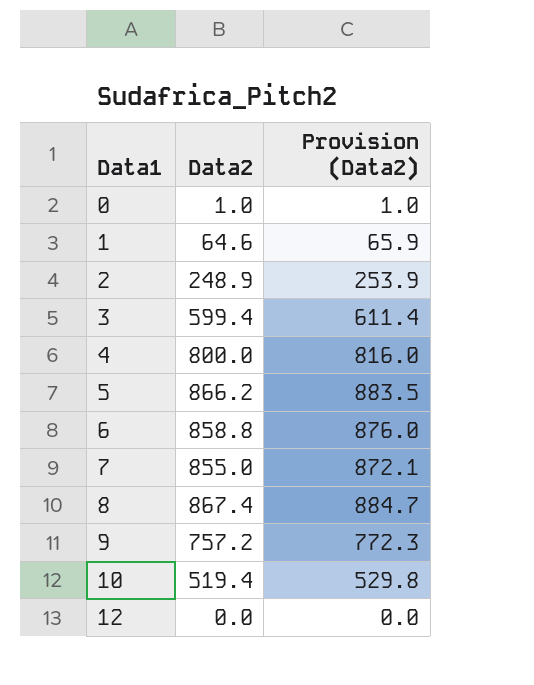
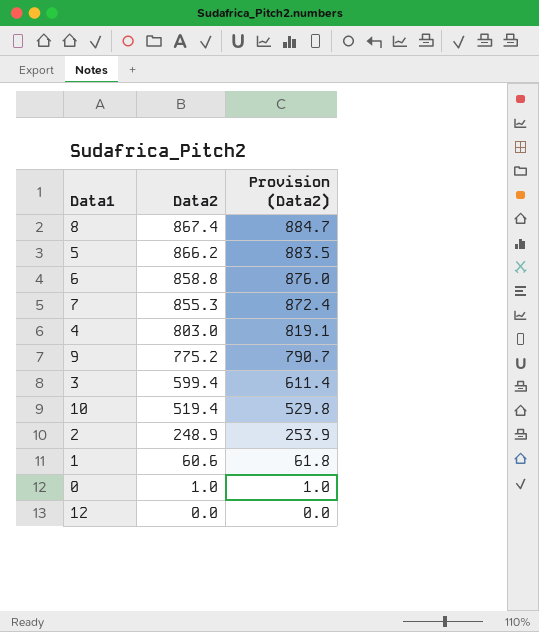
row order: Data1 ascending -> Data2 descending
7 | Data2: 855.0 -> 855.3
7 | Provision (Data2): 872.1 -> 872.4
4 | Data2: 800.0 -> 803.0
4 | Provision (Data2): 816.0 -> 819.1
9 | Data2: 757.2 -> 775.2
9 | Provision (Data2): 772.3 -> 790.7
1 | Data2: 64.6 -> 60.6
1 | Provision (Data2): 65.9 -> 61.8

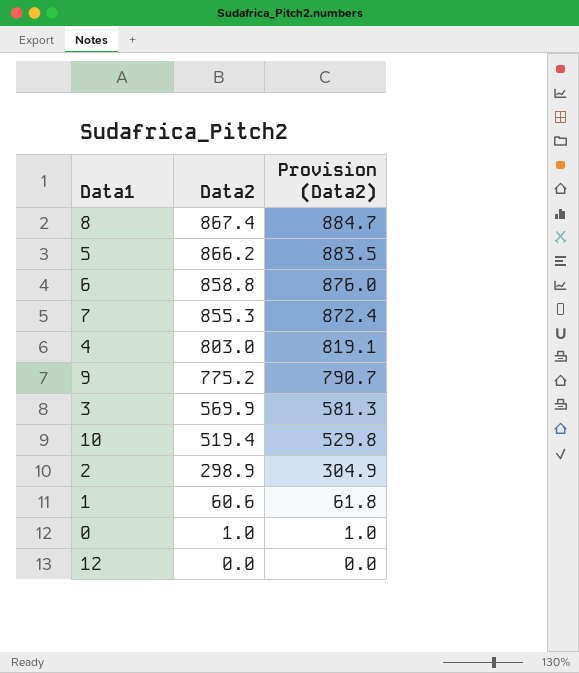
3 | Data2: 599.4 -> 569.9
3 | Provision (Data2): 611.4 -> 581.3
2 | Data2: 248.9 -> 298.9
2 | Provision (Data2): 253.9 -> 304.9

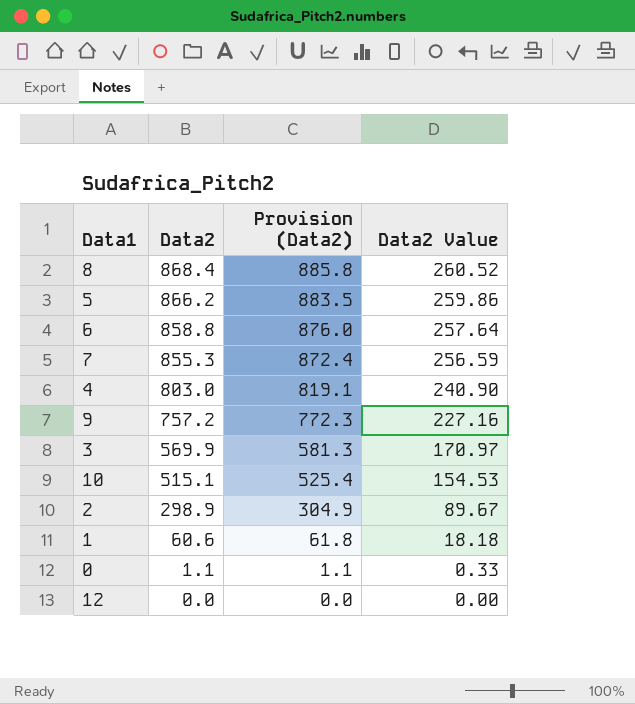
column Data2 Value | formula: none -> [Data2] * 0.3
8 | Data2: 867.4 -> 868.4
8 | Provision (Data2): 884.7 -> 885.8
9 | Data2: 775.2 -> 757.2
9 | Provision (Data2): 790.7 -> 772.3
10 | Data2: 519.4 -> 515.1
10 | Provision (Data2): 529.8 -> 525.4
0 | Data2: 1.0 -> 1.1
0 | Provision (Data2): 1.0 -> 1.1

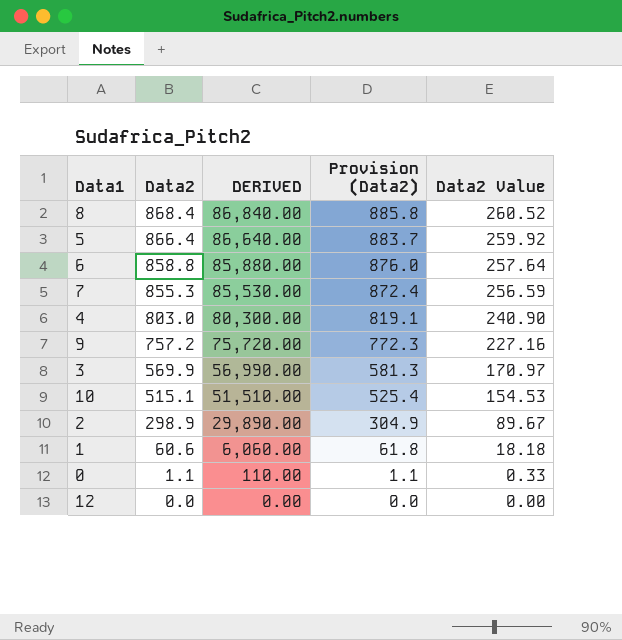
column DERIVED | formula: none -> [Data2] * 100
5 | Data2: 866.2 -> 866.4
5 | Provision (Data2): 883.5 -> 883.7
5 | Data2 Value: 259.86 -> 259.92

